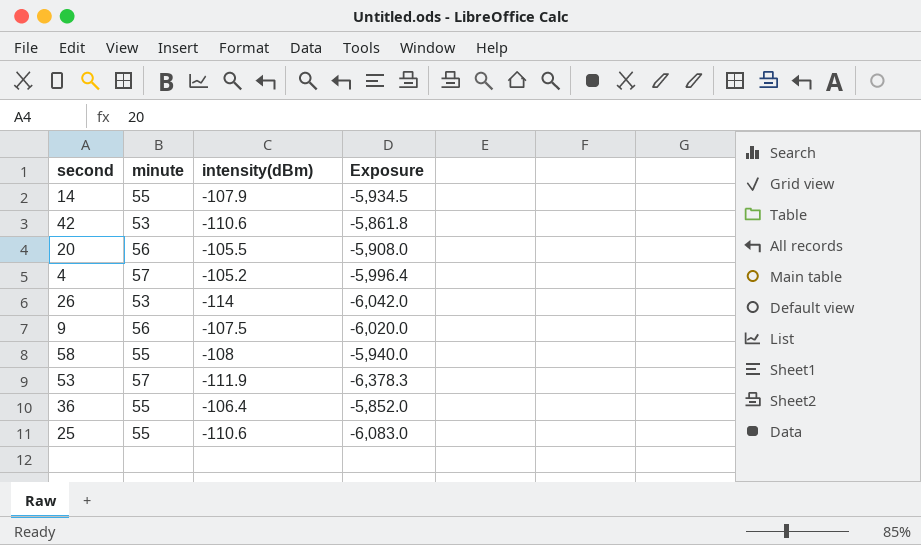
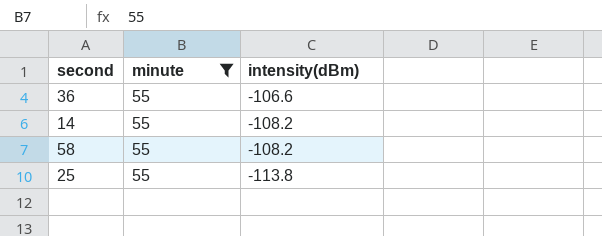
filter: none -> minute = 55
row order: none -> intensity(dBm) descending
column Exposure | formula: [minute] * [intensity(dBm)] -> none
36 | intensity(dBm): -106.4 -> -106.6
14 | intensity(dBm): -107.9 -> -108.2
58 | intensity(dBm): -108 -> -108.2
25 | intensity(dBm): -110.6 -> -113.8

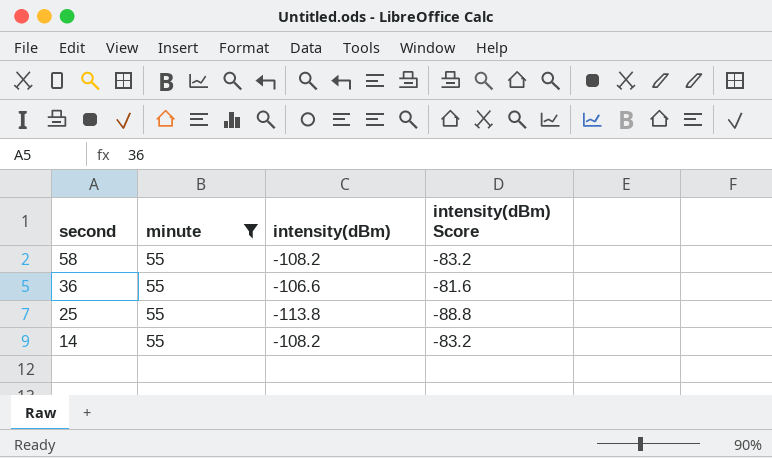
row order: intensity(dBm) descending -> second descending
column intensity(dBm) Score | formula: none -> [intensity(dBm)] + 25

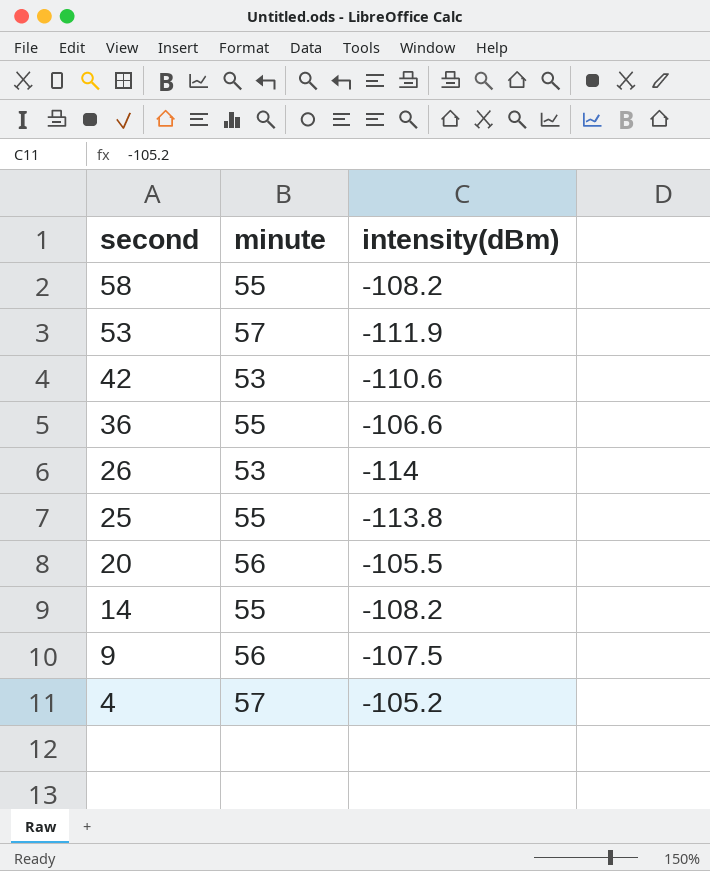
filter: minute = 55 -> none
column intensity(dBm) Score | formula: [intensity(dBm)] + 25 -> none

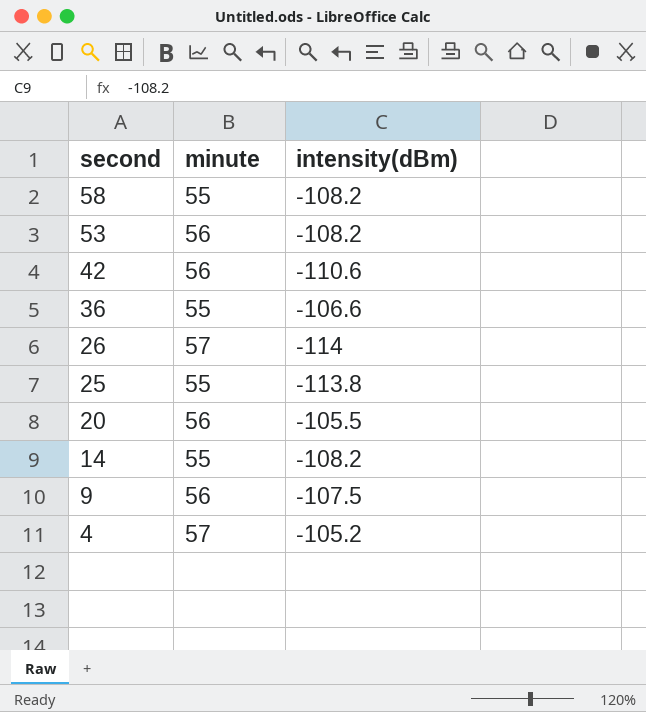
53 | minute: 57 -> 56
53 | intensity(dBm): -111.9 -> -108.2
42 | minute: 53 -> 56
26 | minute: 53 -> 57

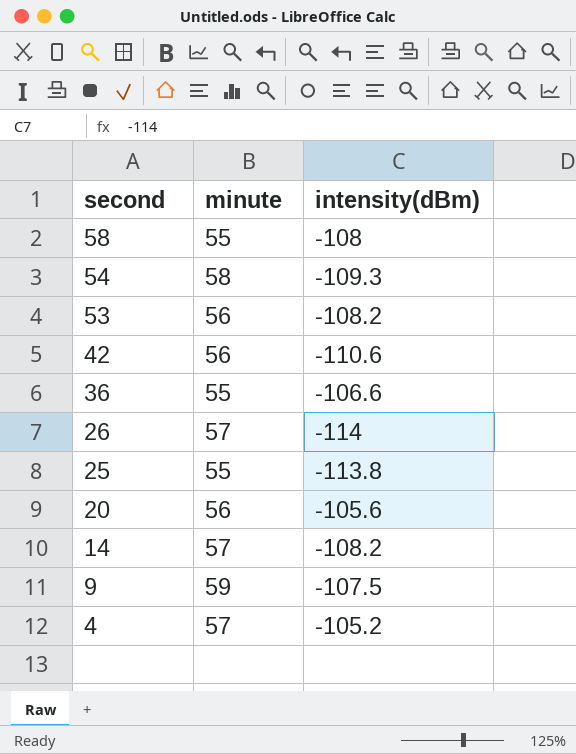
58 | intensity(dBm): -108.2 -> -108
row 54: none -> 58 | -109.3
20 | intensity(dBm): -105.5 -> -105.6
14 | minute: 55 -> 57
9 | minute: 56 -> 59

